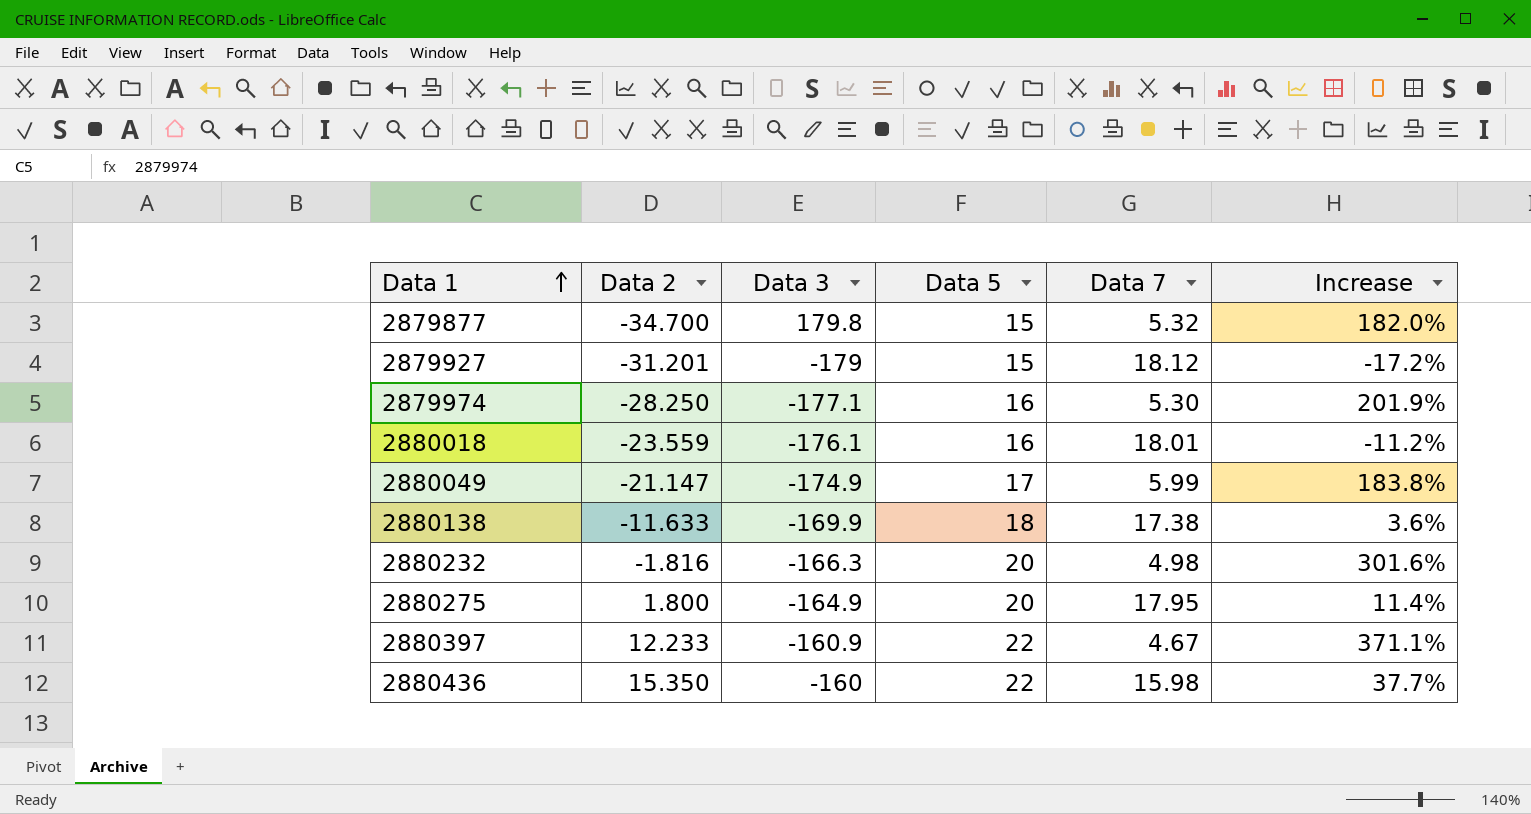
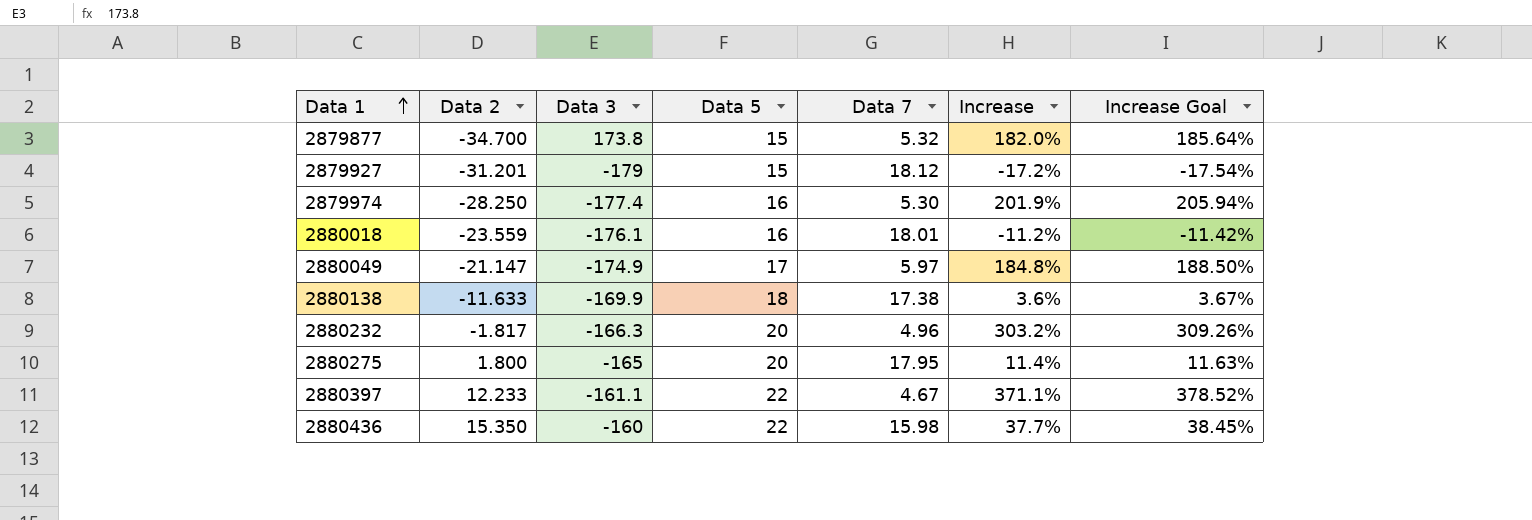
column Increase Goal | formula: none -> [Increase] * 1.02
2879877 | Data 3: 179.8 -> 173.8
2879974 | Data 3: -177.1 -> -177.4
2880049 | Data 7: 5.99 -> 5.97
2880049 | Increase: 183.8% -> 184.8%
2880232 | Data 2: -1.816 -> -1.817
2880232 | Data 7: 4.98 -> 4.96
2880232 | Increase: 301.6% -> 303.2%
2880275 | Data 3: -164.9 -> -165
2880397 | Data 3: -160.9 -> -161.1

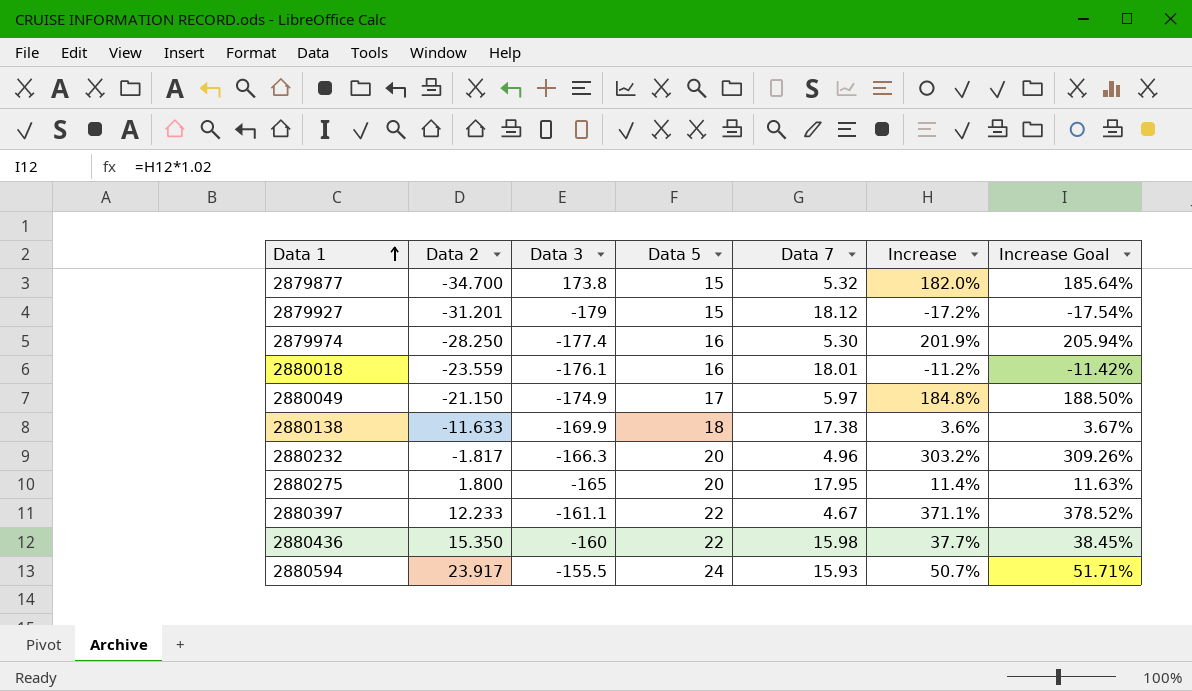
2880049 | Data 2: -21.147 -> -21.150
row 2880594: none -> 23.917 | -155.5 | 24 | 15.93 | 50.7% | 51.71%

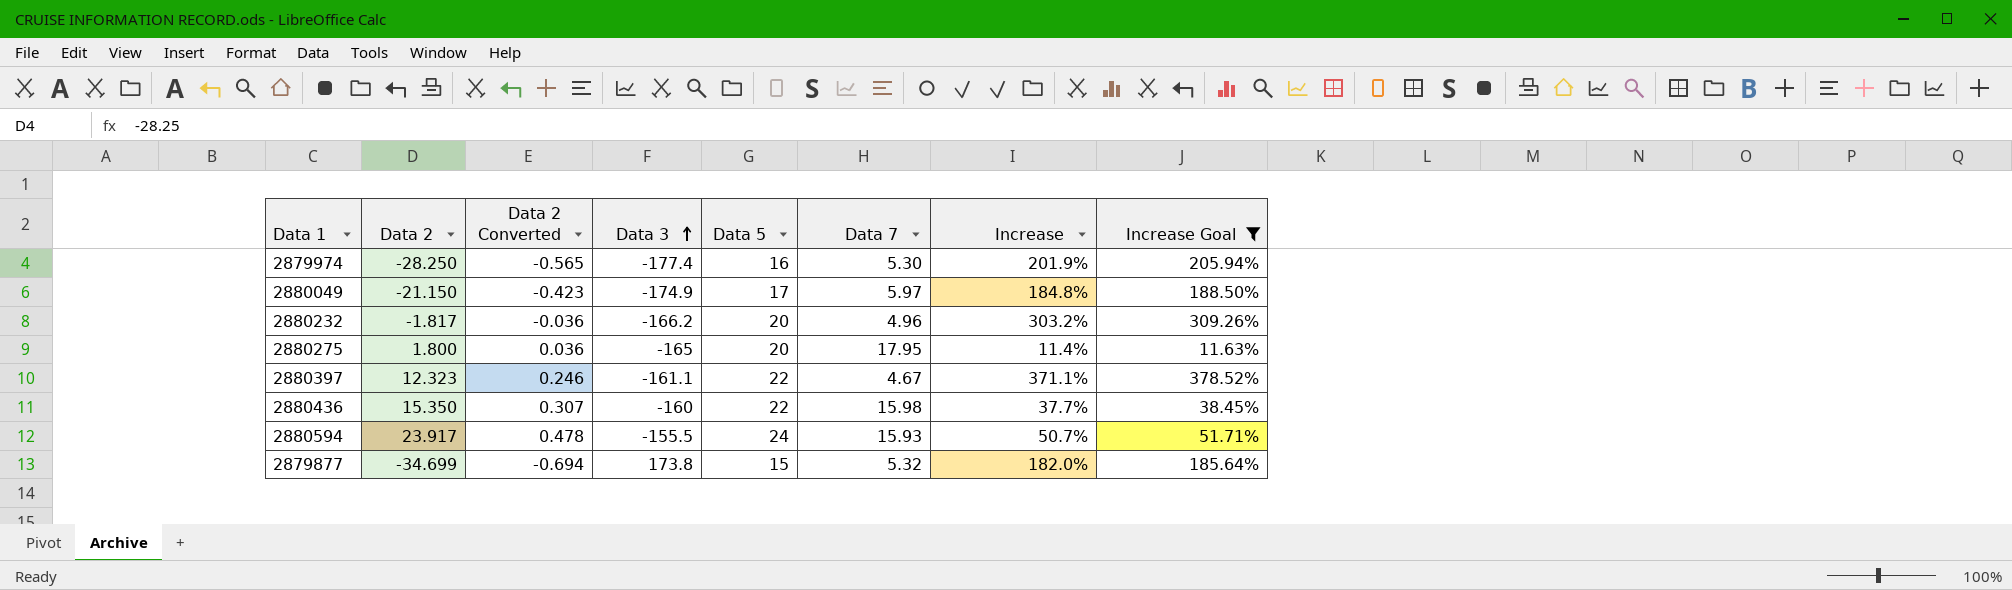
filter: none -> Increase Goal >= 11.63%
row order: Data 1 ascending -> Data 3 ascending
column Data 2 Converted | formula: none -> [Data 2] * 0.02
2880232 | Data 3: -166.3 -> -166.2
2880397 | Data 2: 12.233 -> 12.323
2879877 | Data 2: -34.700 -> -34.699

